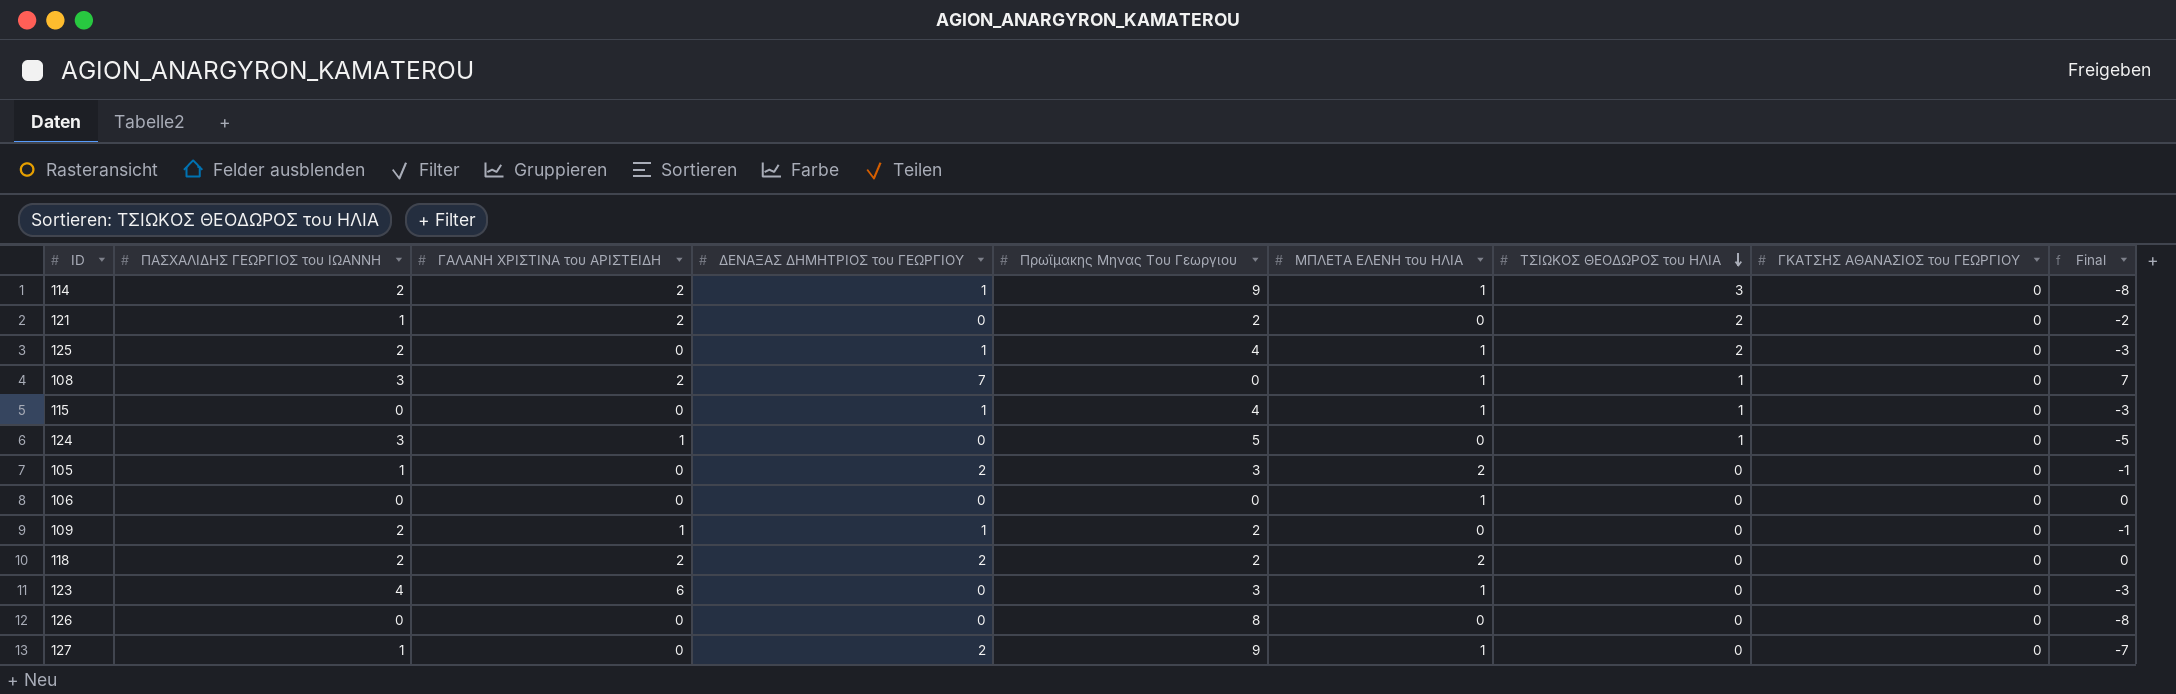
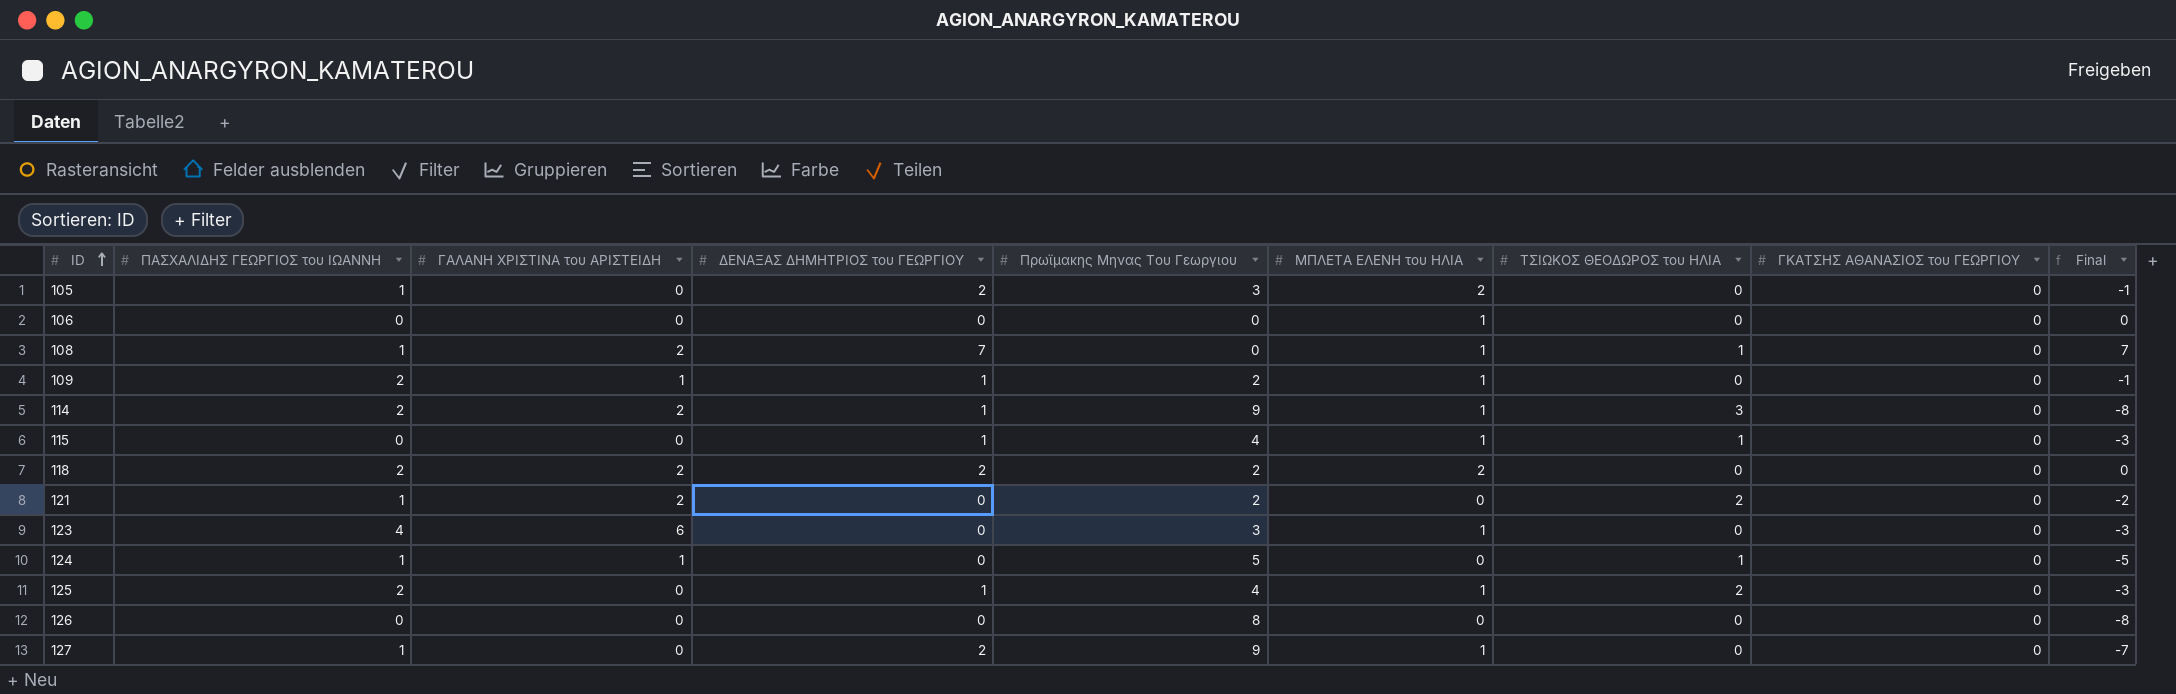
row order: ΤΣΙΩΚΟΣ ΘΕΟΔΩΡΟΣ του ΗΛΙΑ descending -> ID ascending
108 | ΠΑΣΧΑΛΙΔΗΣ ΓΕΩΡΓΙΟΣ του ΙΩΑΝΝΗ: 3 -> 1
109 | ΜΠΛΕΤΑ ΕΛΕΝΗ του ΗΛΙΑ: 0 -> 1
124 | ΠΑΣΧΑΛΙΔΗΣ ΓΕΩΡΓΙΟΣ του ΙΩΑΝΝΗ: 3 -> 1

